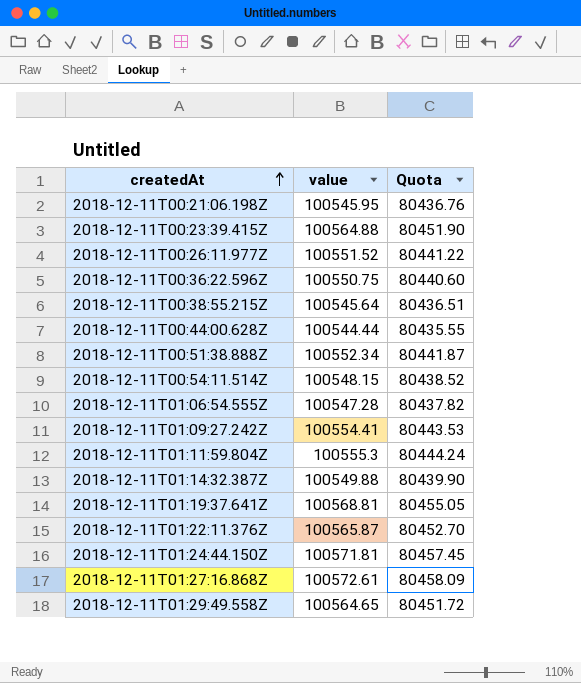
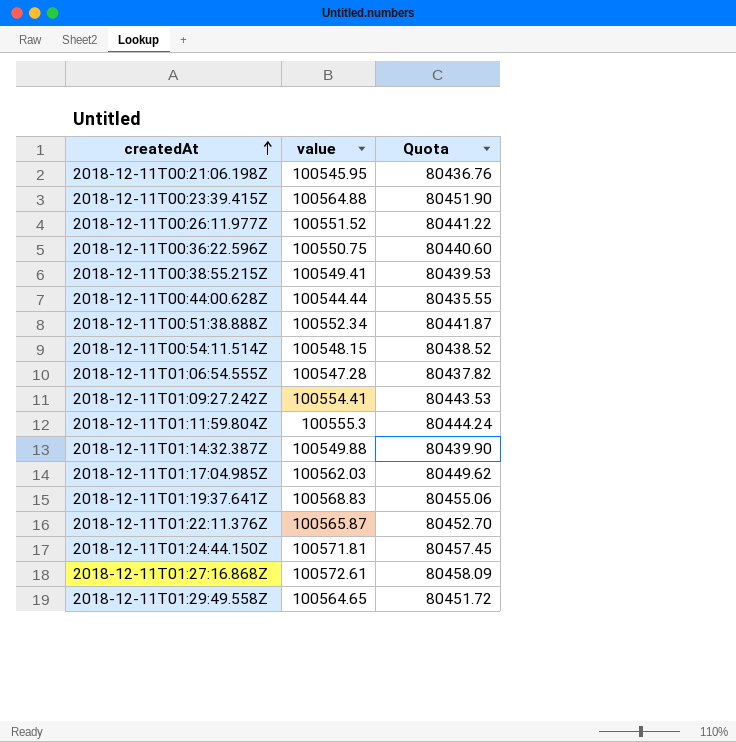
2018-12-11T00:38:55.215Z | value: 100545.64 -> 100549.41
2018-12-11T00:38:55.215Z | Quota: 80436.51 -> 80439.53
row 2018-12-11T01:17:04.985Z: none -> 100562.03 | 80449.62
2018-12-11T01:19:37.641Z | value: 100568.81 -> 100568.83
2018-12-11T01:19:37.641Z | Quota: 80455.05 -> 80455.06

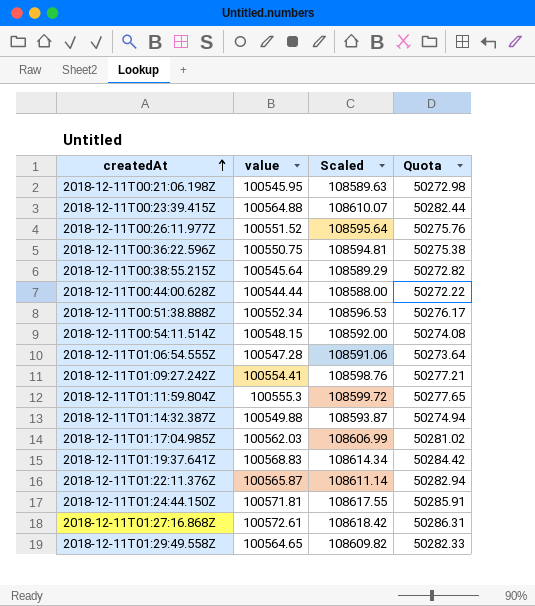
column Scaled | formula: none -> [value] * 1.08
column Quota | formula: [value] * 0.8 -> [value] * 0.5
2018-12-11T00:38:55.215Z | value: 100549.41 -> 100545.64

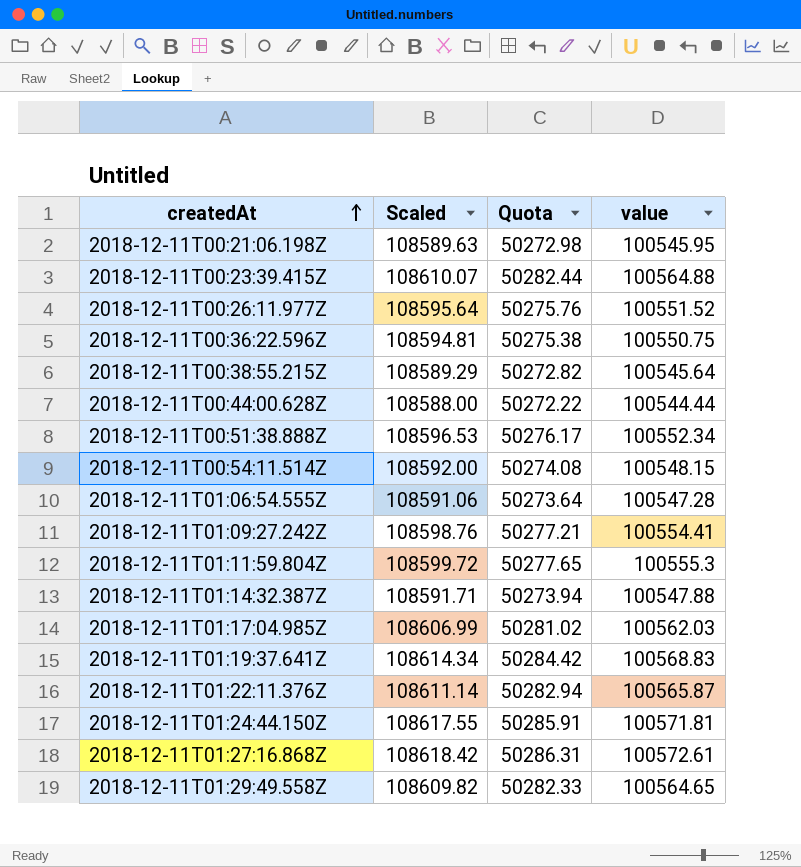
column value | position: 2 -> 4
2018-12-11T01:14:32.387Z | Scaled: 108593.87 -> 108591.71
2018-12-11T01:14:32.387Z | Quota: 50274.94 -> 50273.94
2018-12-11T01:14:32.387Z | value: 100549.88 -> 100547.88

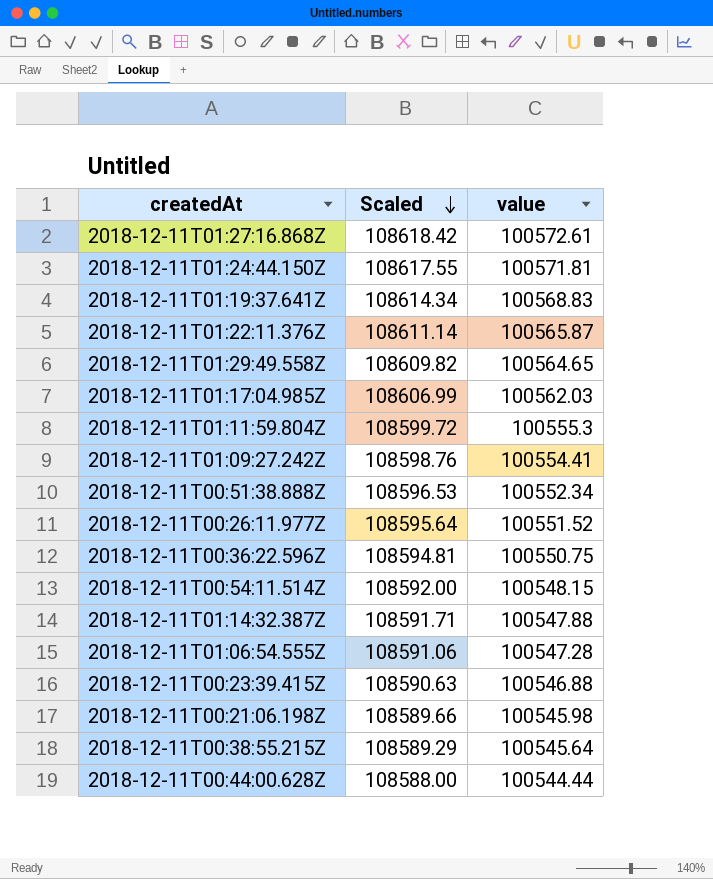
row order: createdAt ascending -> Scaled descending
column Quota | formula: [value] * 0.5 -> none
2018-12-11T00:23:39.415Z | Scaled: 108610.07 -> 108590.63
2018-12-11T00:23:39.415Z | value: 100564.88 -> 100546.88
2018-12-11T00:21:06.198Z | Scaled: 108589.63 -> 108589.66
2018-12-11T00:21:06.198Z | value: 100545.95 -> 100545.98

